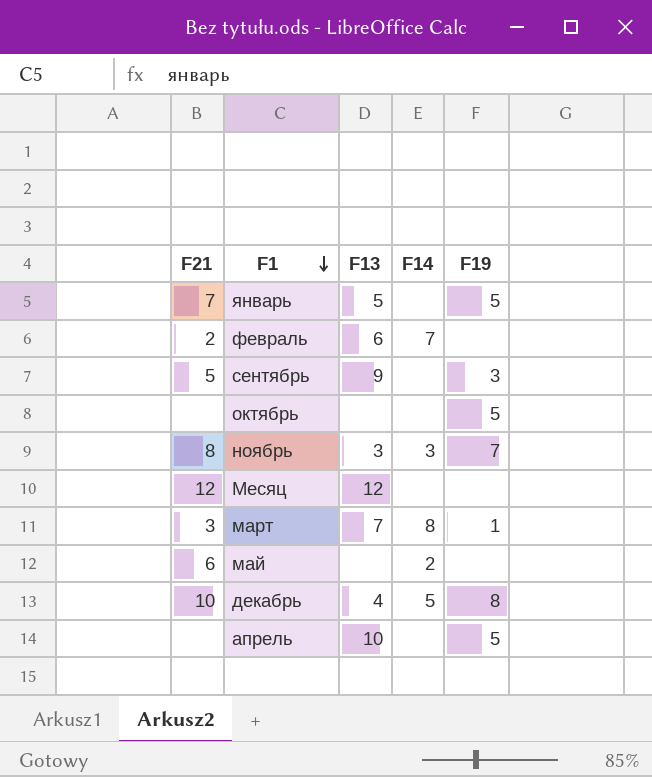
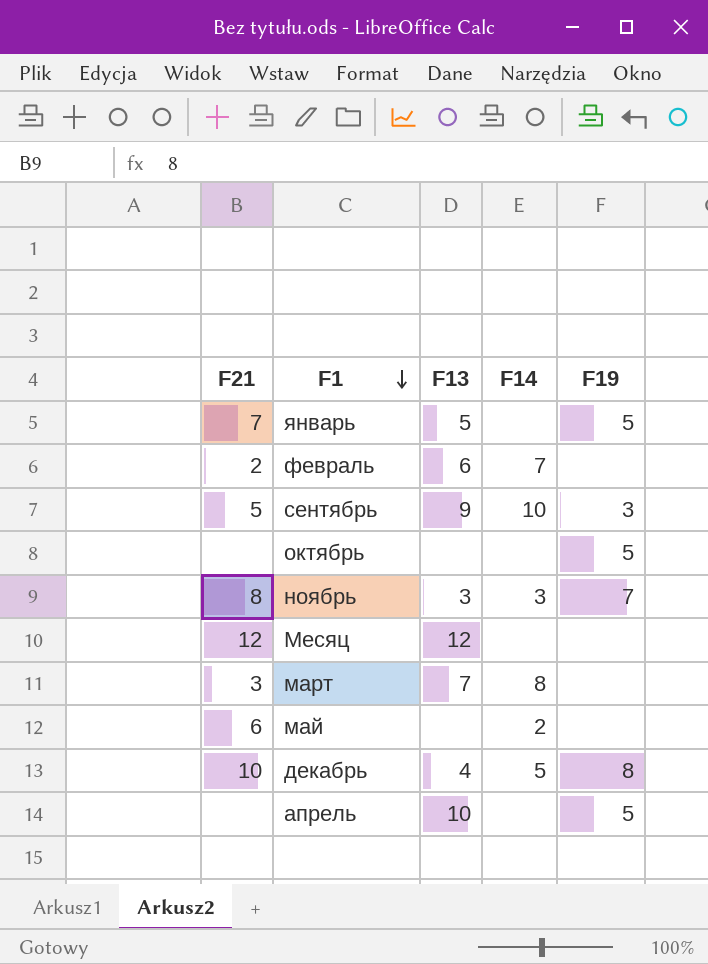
сентябрь | F14: none -> 10
март | F19: 1 -> none

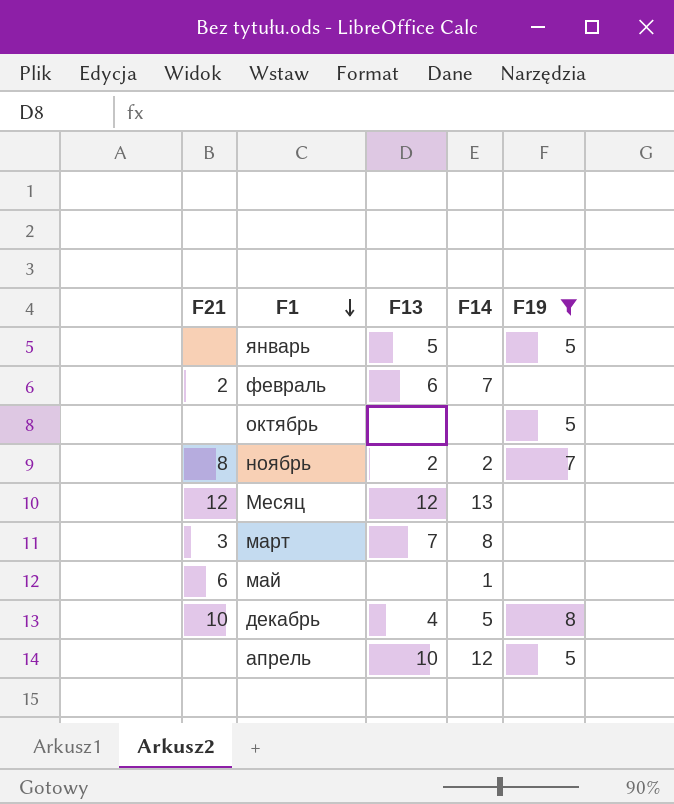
filter: none -> F19 != 3
январь | F21: 7 -> none
ноябрь | F13: 3 -> 2
ноябрь | F14: 3 -> 2
Месяц | F14: none -> 13
май | F14: 2 -> 1
апрель | F14: none -> 12

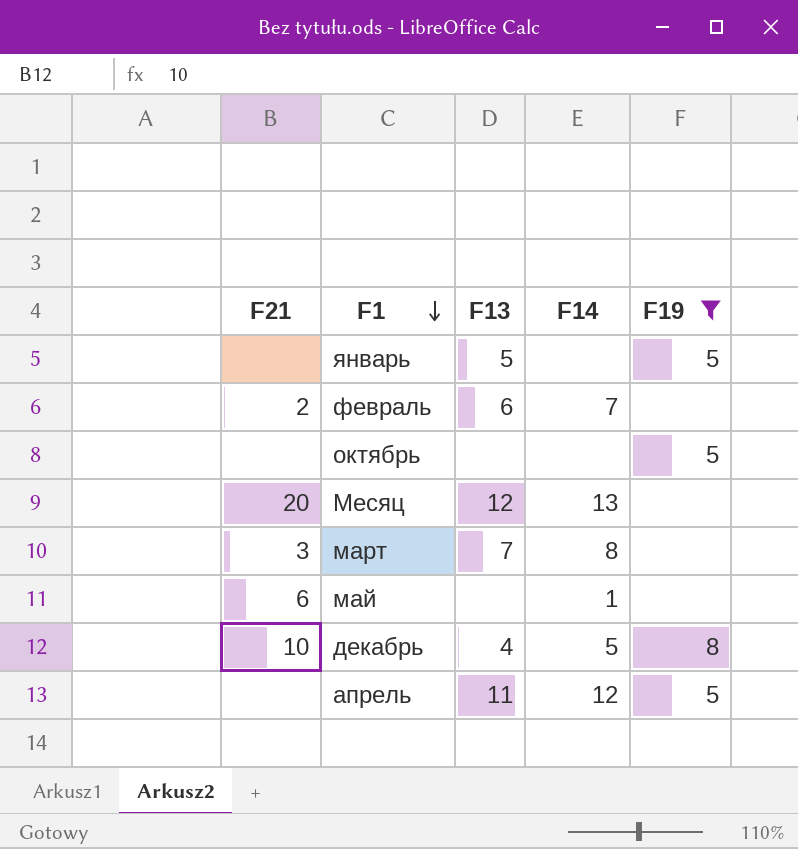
row ноябрь: 8 | 2 | 2 | 7 -> none
Месяц | F21: 12 -> 20
апрель | F13: 10 -> 11

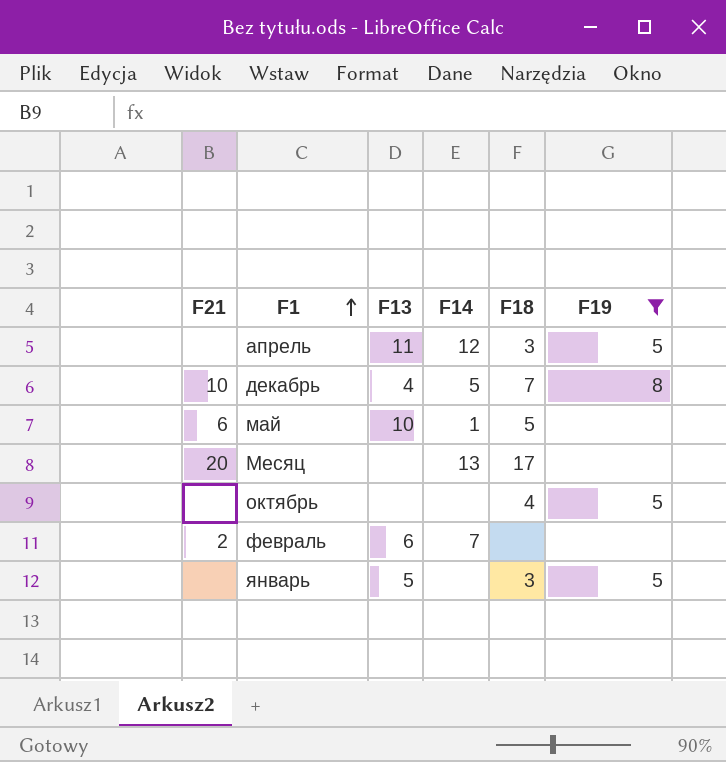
row order: F1 descending -> F1 ascending
column F18 | position: none -> 5
row март: 3 | 7 | 8 | none -> none
май | F13: none -> 10
Месяц | F13: 12 -> none

